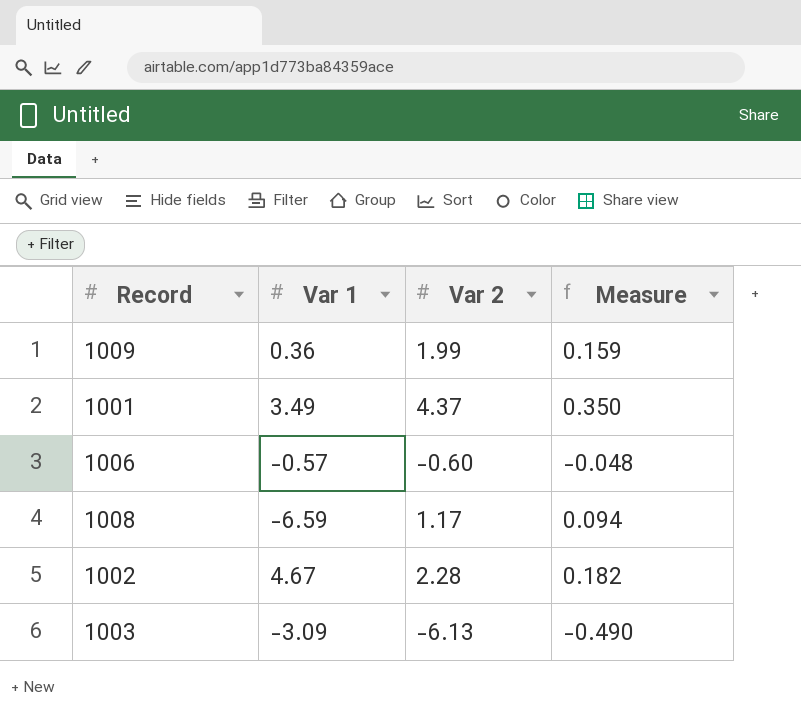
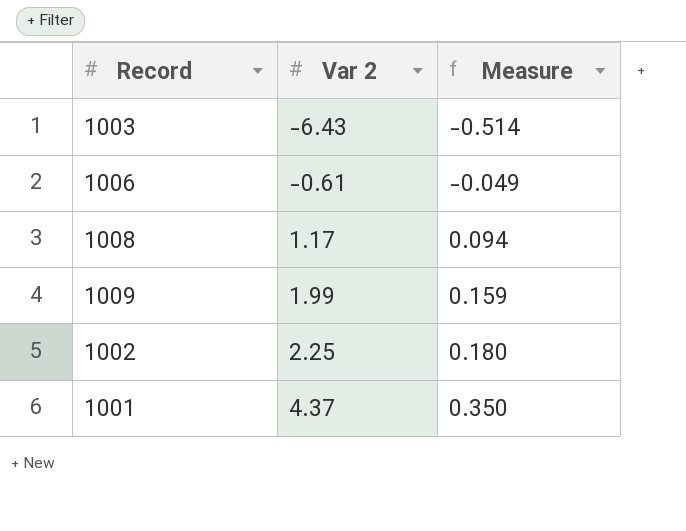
row order: none -> Var 2 ascending
column Var 1 | position: 2 -> none
1003 | Var 2: -6.13 -> -6.43
1003 | Measure: -0.490 -> -0.514
1006 | Var 2: -0.60 -> -0.61
1006 | Measure: -0.048 -> -0.049
1002 | Var 2: 2.28 -> 2.25
1002 | Measure: 0.182 -> 0.180

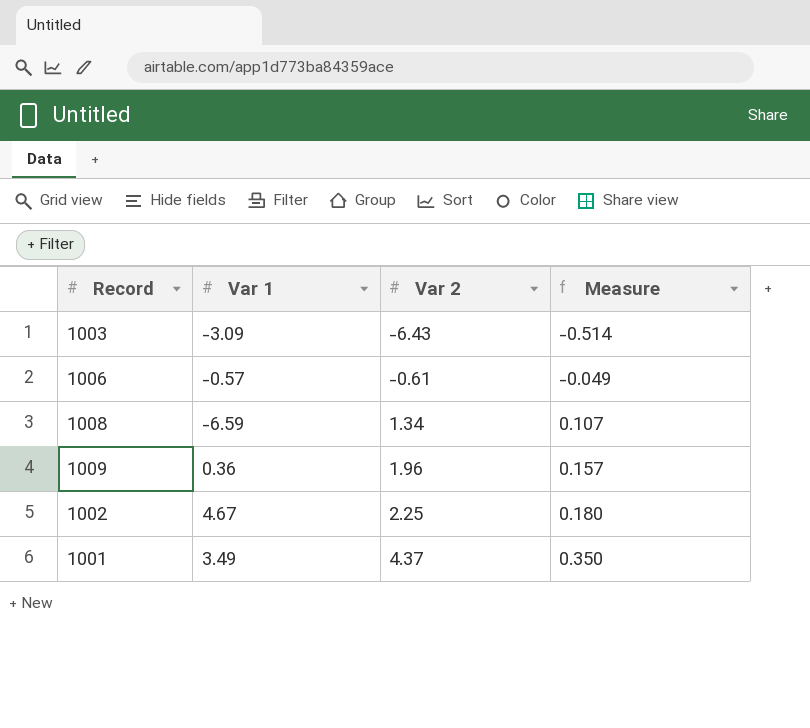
column Var 1 | position: none -> 2
1008 | Var 2: 1.17 -> 1.34
1008 | Measure: 0.094 -> 0.107
1009 | Var 2: 1.99 -> 1.96
1009 | Measure: 0.159 -> 0.157

